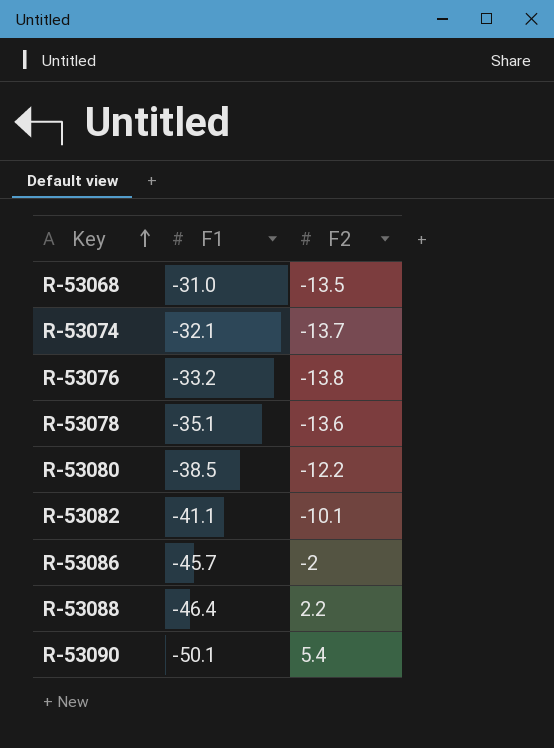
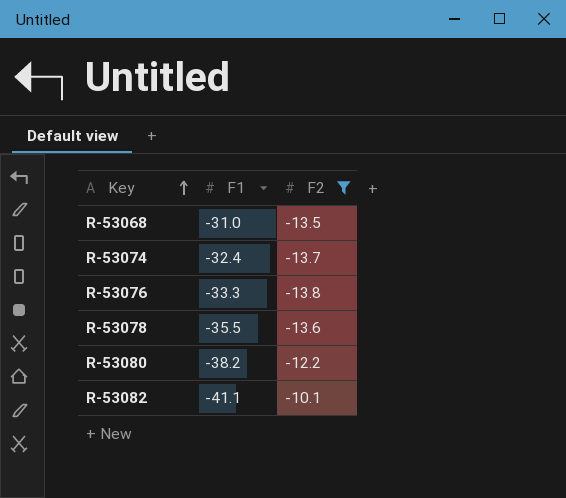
filter: none -> F2 <= -10.1
R-53074 | F1: -32.1 -> -32.4
R-53076 | F1: -33.2 -> -33.3
R-53078 | F1: -35.1 -> -35.5
R-53080 | F1: -38.5 -> -38.2

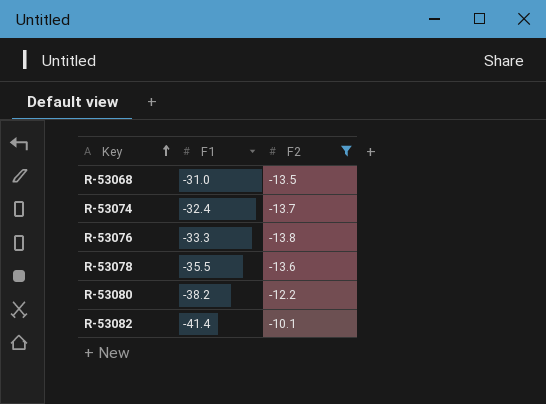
R-53082 | F1: -41.1 -> -41.4

